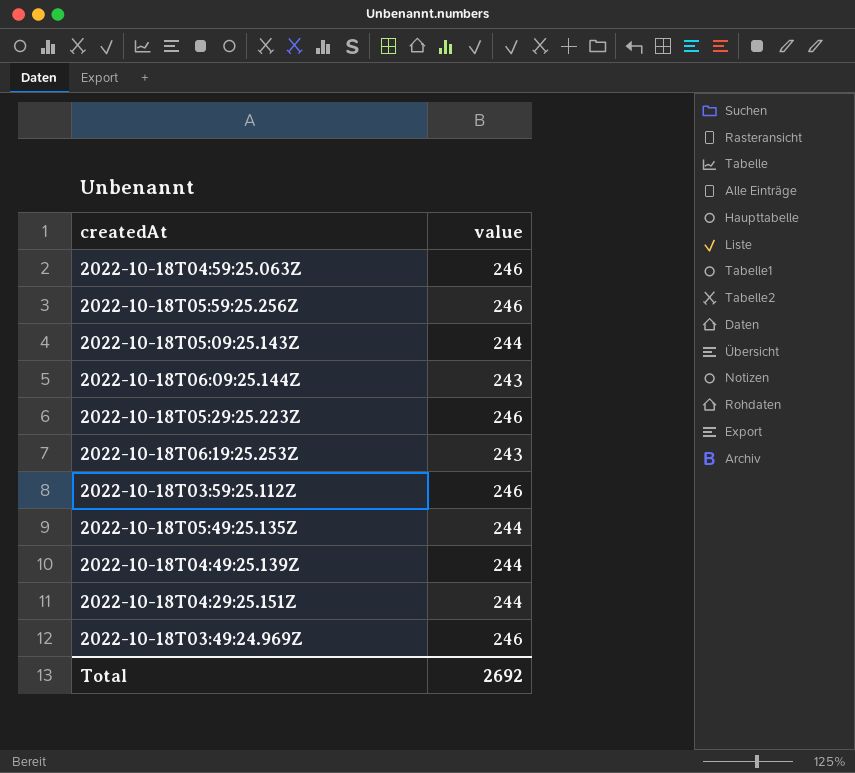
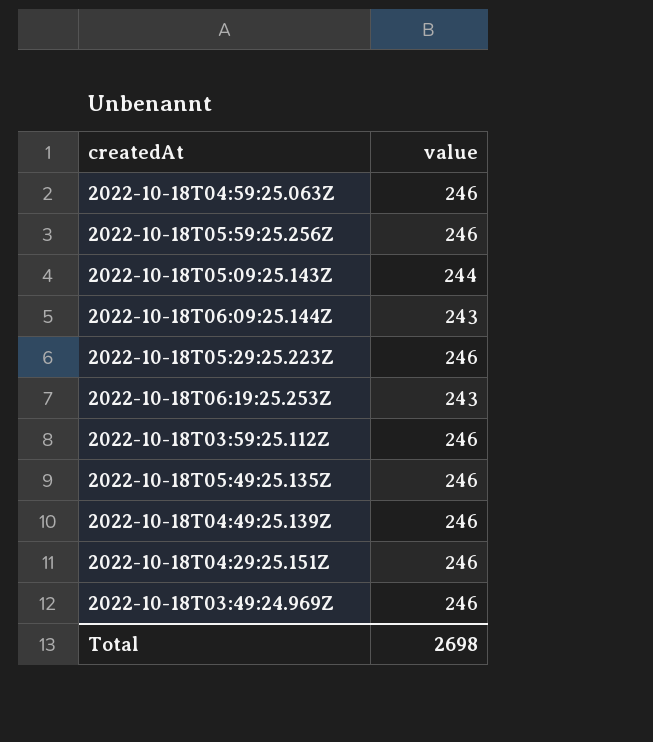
2022-10-18T05:49:25.135Z | value: 244 -> 246
2022-10-18T04:49:25.139Z | value: 244 -> 246
2022-10-18T04:29:25.151Z | value: 244 -> 246
Total | value: 2692 -> 2698

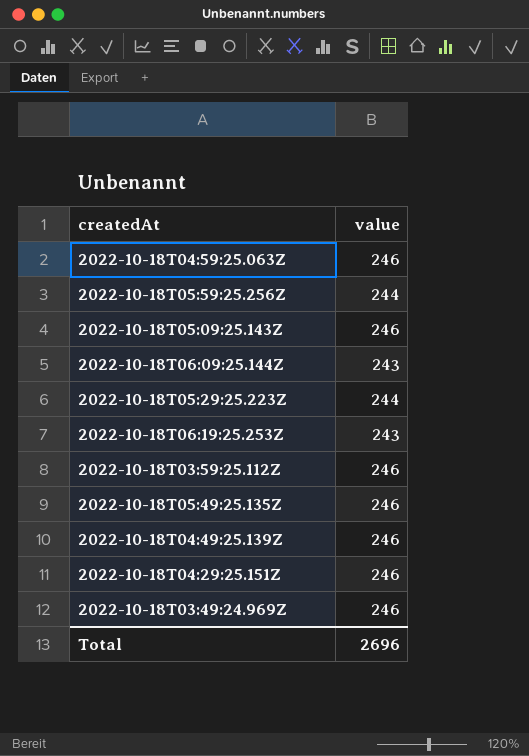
2022-10-18T05:59:25.256Z | value: 246 -> 244
2022-10-18T05:09:25.143Z | value: 244 -> 246
2022-10-18T05:29:25.223Z | value: 246 -> 244
Total | value: 2698 -> 2696

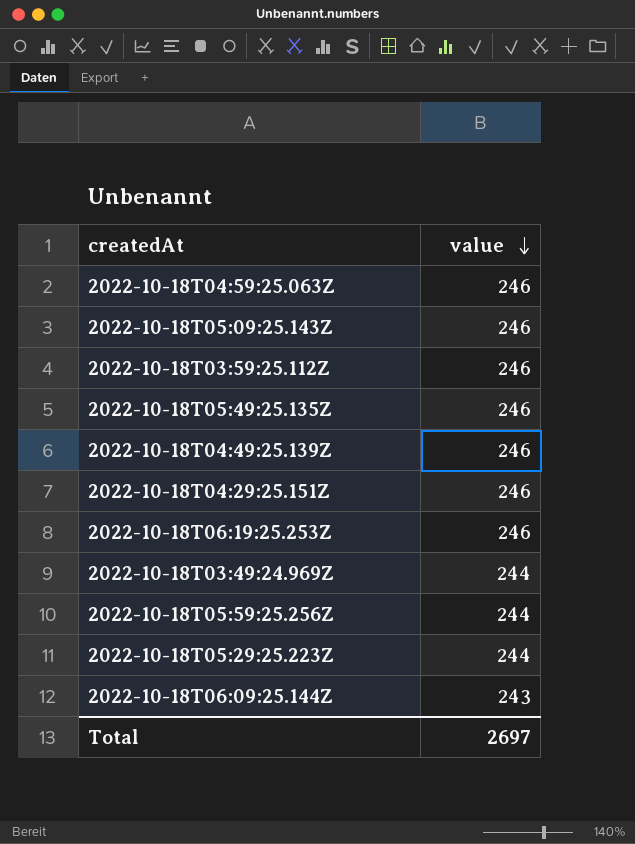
row order: none -> value descending
2022-10-18T06:19:25.253Z | value: 243 -> 246
2022-10-18T03:49:24.969Z | value: 246 -> 244
Total | value: 2696 -> 2697

